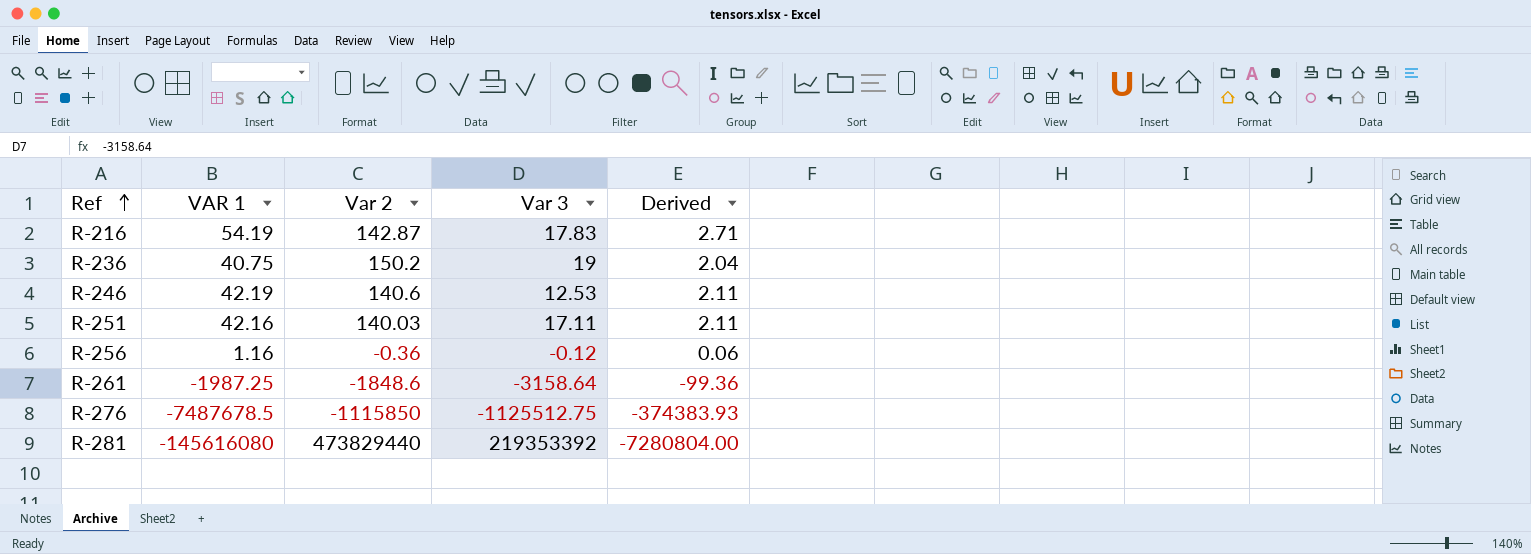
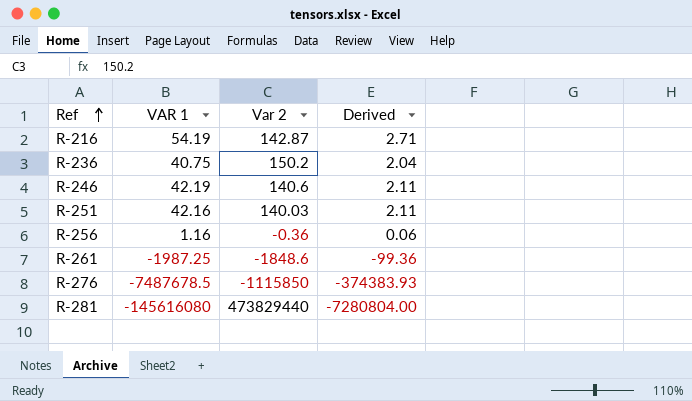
column Var 3 | position: 4 -> none

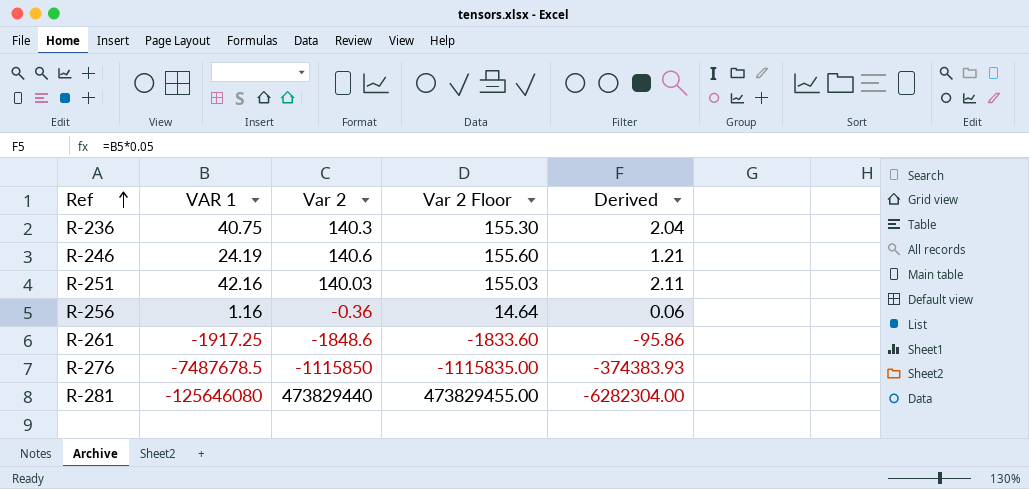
column Var 2 Floor | formula: none -> [Var 2] + 15
row R-216: 54.19 | 142.87 | 2.71 -> none
R-236 | Var 2: 150.2 -> 140.3
R-246 | VAR 1: 42.19 -> 24.19
R-246 | Derived: 2.11 -> 1.21
R-261 | VAR 1: -1987.25 -> -1917.25
R-261 | Derived: -99.36 -> -95.86
R-281 | VAR 1: -145616080 -> -125646080
R-281 | Derived: -7280804.00 -> -6282304.00

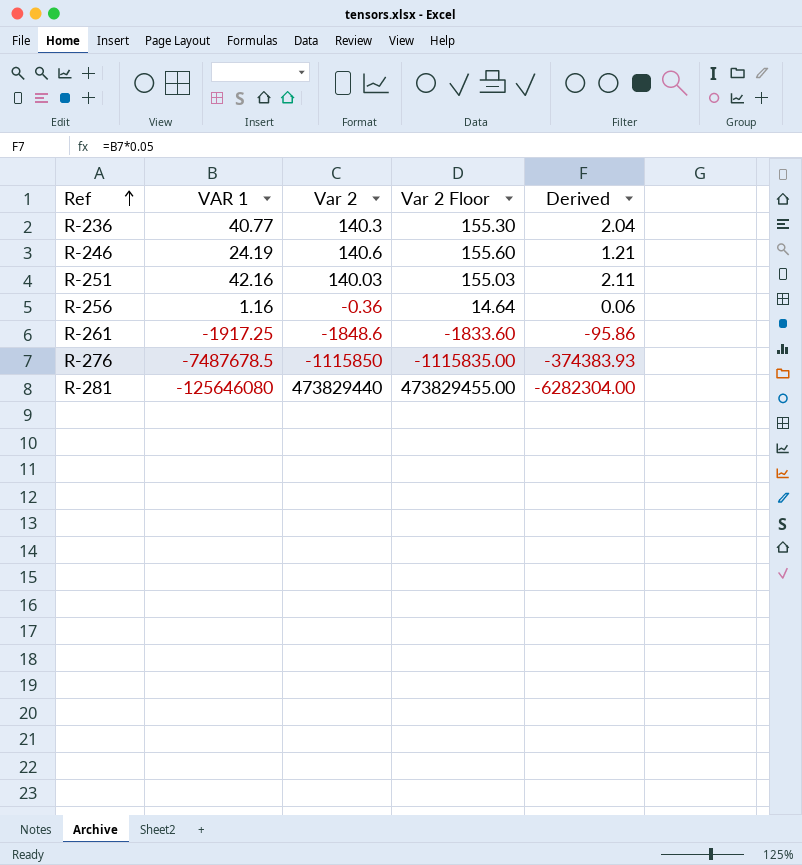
R-236 | VAR 1: 40.75 -> 40.77

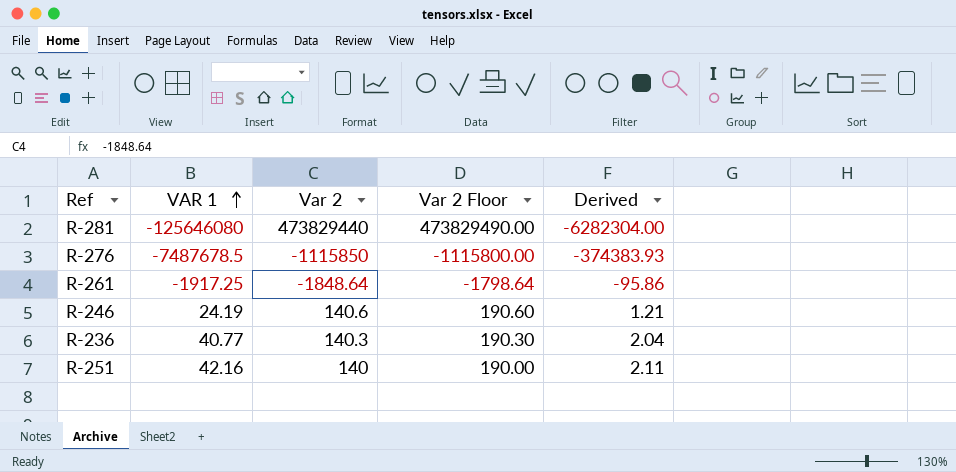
row order: Ref ascending -> VAR 1 ascending
column Var 2 Floor | formula: [Var 2] + 15 -> [Var 2] + 50
row R-256: 1.16 | -0.36 | 14.64 | 0.06 -> none
R-261 | Var 2: -1848.6 -> -1848.64
R-251 | Var 2: 140.03 -> 140

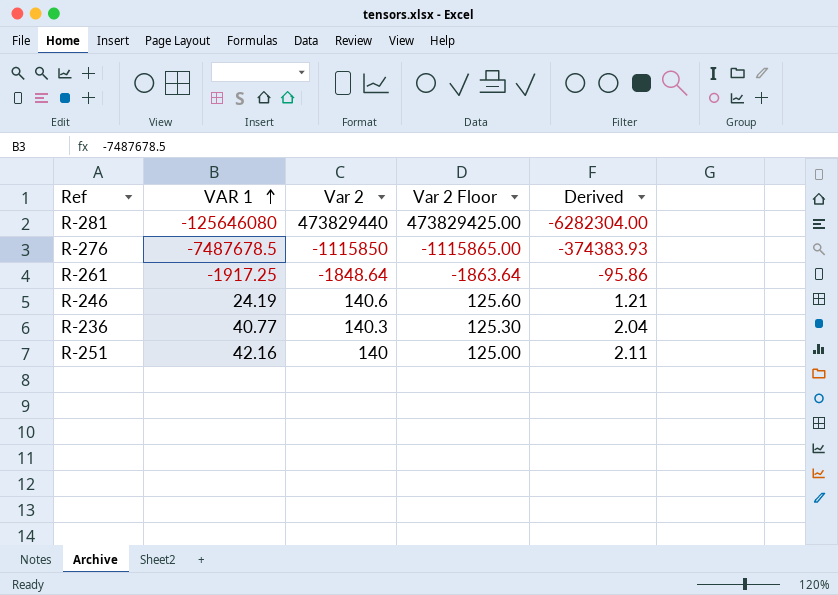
column Var 2 Floor | formula: [Var 2] + 50 -> [Var 2] - 15

